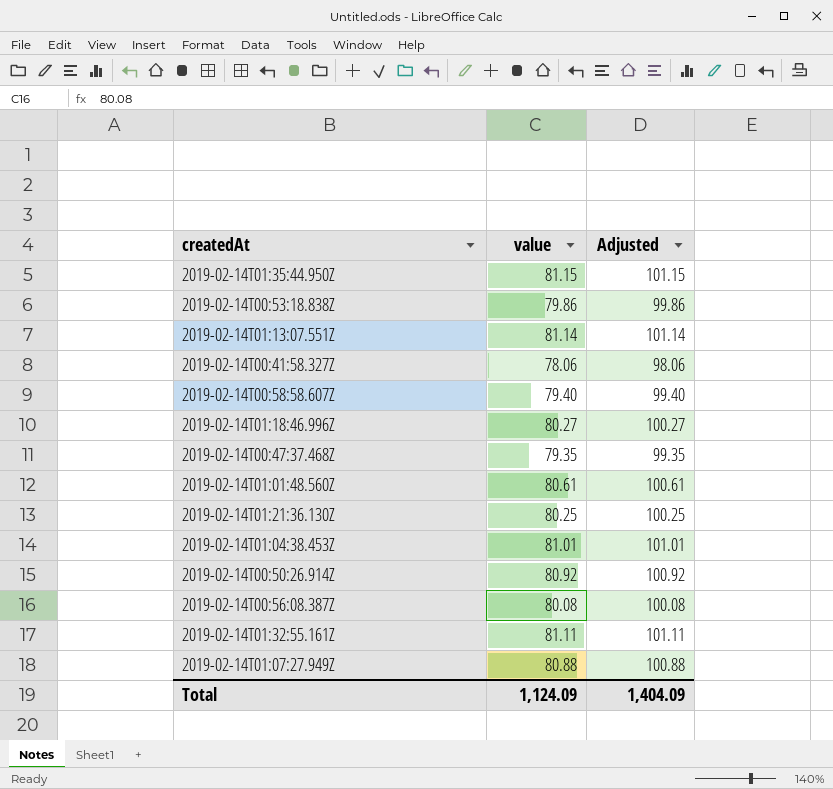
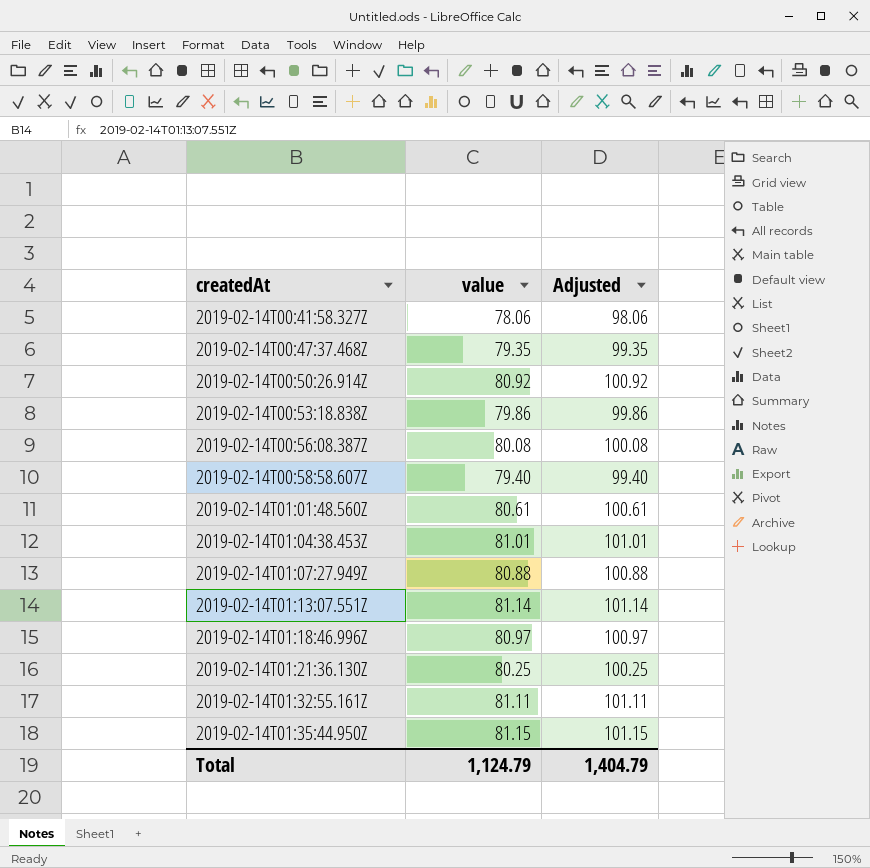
row order: none -> createdAt ascending
2019-02-14T01:18:46.996Z | value: 80.27 -> 80.97
2019-02-14T01:18:46.996Z | Adjusted: 100.27 -> 100.97
Total | value: 1,124.09 -> 1,124.79
Total | Adjusted: 1,404.09 -> 1,404.79

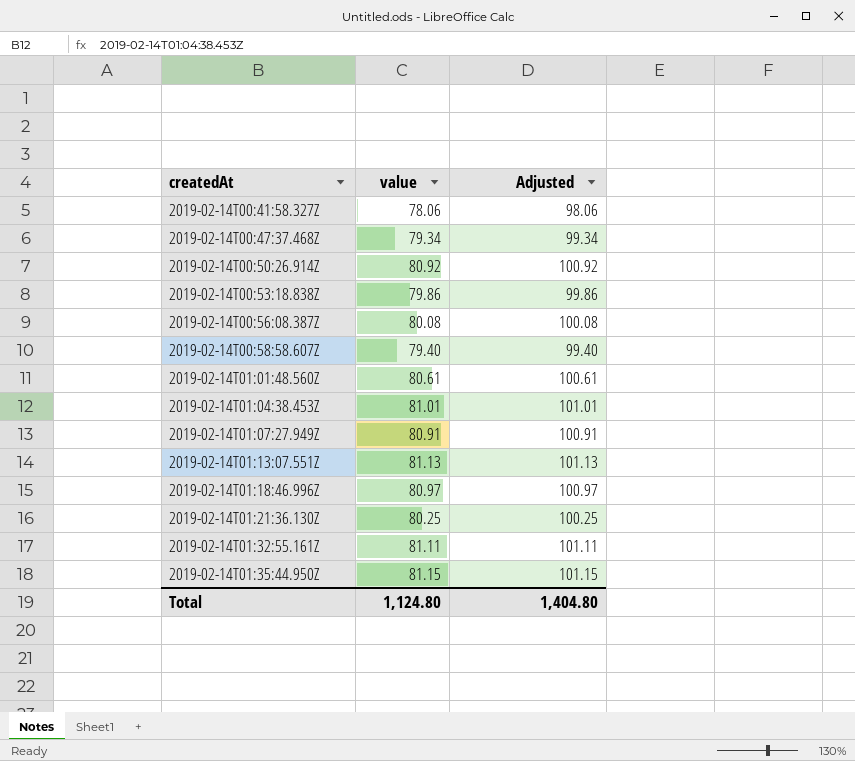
2019-02-14T00:47:37.468Z | value: 79.35 -> 79.34
2019-02-14T00:47:37.468Z | Adjusted: 99.35 -> 99.34
2019-02-14T01:07:27.949Z | value: 80.88 -> 80.91
2019-02-14T01:07:27.949Z | Adjusted: 100.88 -> 100.91
2019-02-14T01:13:07.551Z | value: 81.14 -> 81.13
2019-02-14T01:13:07.551Z | Adjusted: 101.14 -> 101.13
Total | value: 1,124.79 -> 1,124.80
Total | Adjusted: 1,404.79 -> 1,404.80

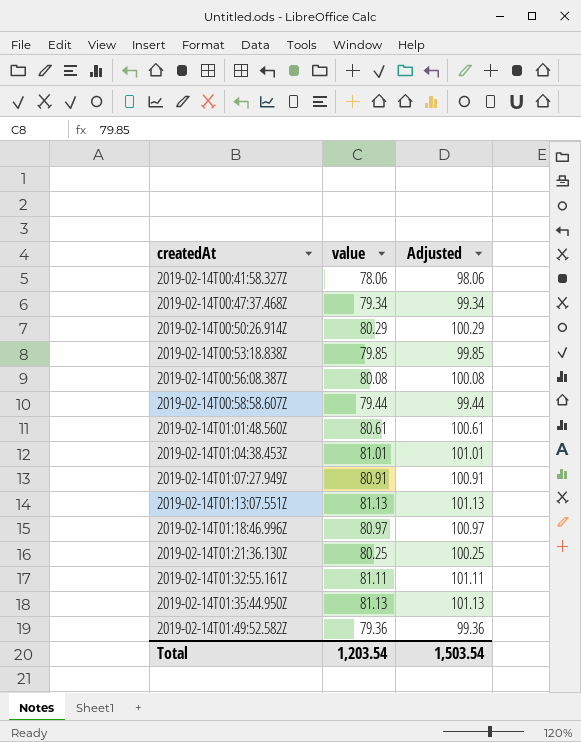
2019-02-14T00:50:26.914Z | value: 80.92 -> 80.29
2019-02-14T00:50:26.914Z | Adjusted: 100.92 -> 100.29
2019-02-14T00:53:18.838Z | value: 79.86 -> 79.85
2019-02-14T00:53:18.838Z | Adjusted: 99.86 -> 99.85
2019-02-14T00:58:58.607Z | value: 79.40 -> 79.44
2019-02-14T00:58:58.607Z | Adjusted: 99.40 -> 99.44
2019-02-14T01:35:44.950Z | value: 81.15 -> 81.13
2019-02-14T01:35:44.950Z | Adjusted: 101.15 -> 101.13
row 2019-02-14T01:49:52.582Z: none -> 79.36 | 99.36
Total | value: 1,124.80 -> 1,203.54
Total | Adjusted: 1,404.80 -> 1,503.54

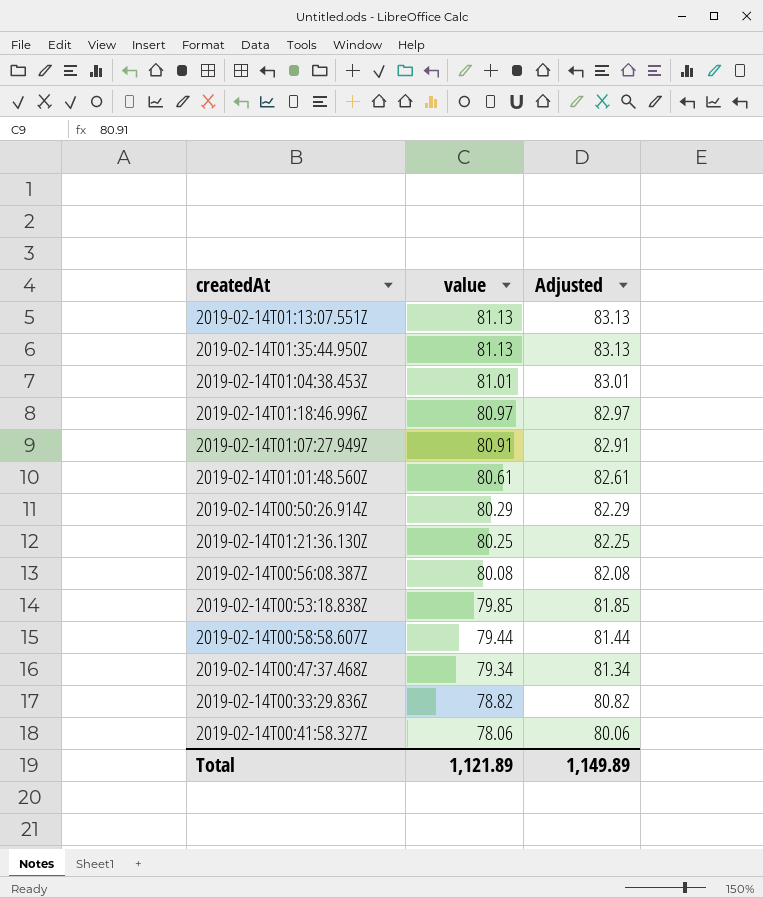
row order: createdAt ascending -> value descending
column Adjusted | formula: [value] + 20 -> [value] + 2
row 2019-02-14T01:32:55.161Z: 81.11 | 101.11 -> none
row 2019-02-14T01:49:52.582Z: 79.36 | 99.36 -> none
row 2019-02-14T00:33:29.836Z: none -> 78.82 | 80.82
Total | value: 1,203.54 -> 1,121.89
Total | Adjusted: 1,503.54 -> 1,149.89

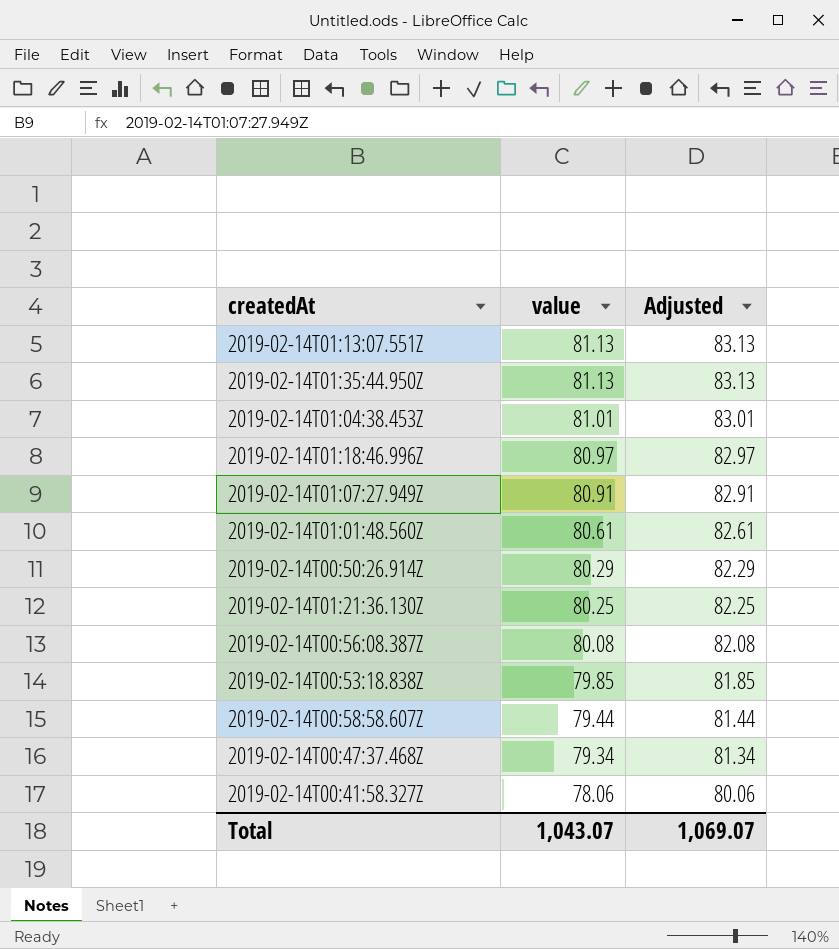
row 2019-02-14T00:33:29.836Z: 78.82 | 80.82 -> none
Total | value: 1,121.89 -> 1,043.07
Total | Adjusted: 1,149.89 -> 1,069.07

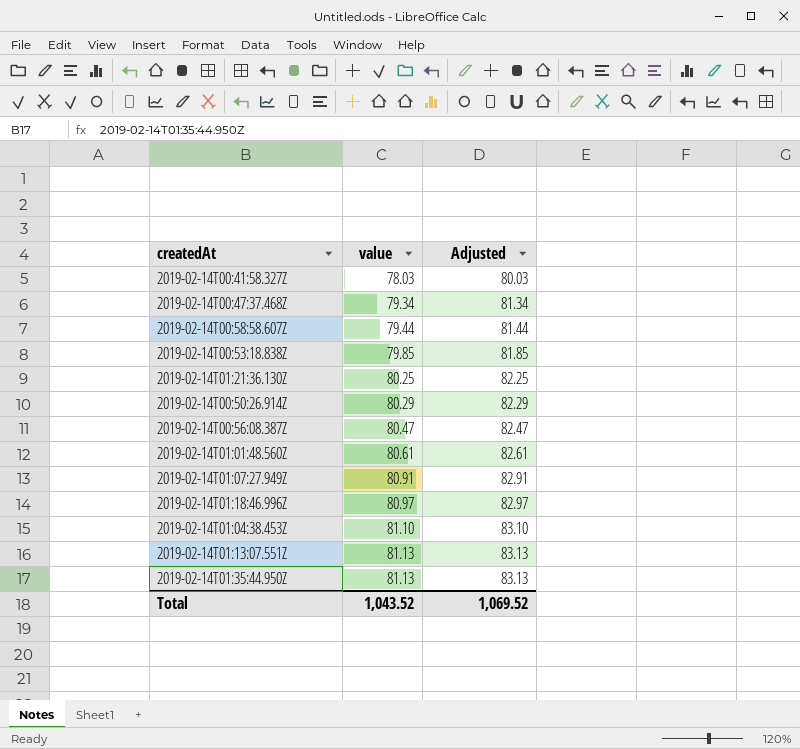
row order: value descending -> value ascending
2019-02-14T00:41:58.327Z | value: 78.06 -> 78.03
2019-02-14T00:41:58.327Z | Adjusted: 80.06 -> 80.03
2019-02-14T00:56:08.387Z | value: 80.08 -> 80.47
2019-02-14T00:56:08.387Z | Adjusted: 82.08 -> 82.47
2019-02-14T01:04:38.453Z | value: 81.01 -> 81.10
2019-02-14T01:04:38.453Z | Adjusted: 83.01 -> 83.10
Total | value: 1,043.07 -> 1,043.52
Total | Adjusted: 1,069.07 -> 1,069.52

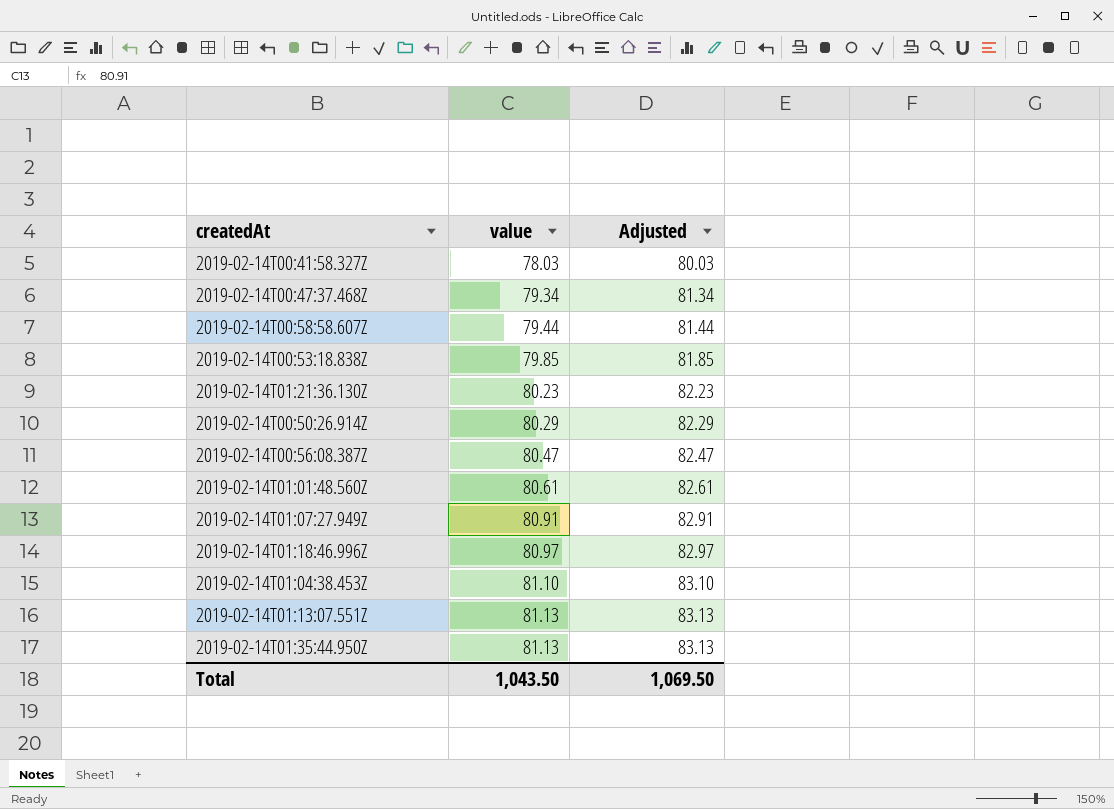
2019-02-14T01:21:36.130Z | value: 80.25 -> 80.23
2019-02-14T01:21:36.130Z | Adjusted: 82.25 -> 82.23
Total | value: 1,043.52 -> 1,043.50
Total | Adjusted: 1,069.52 -> 1,069.50

